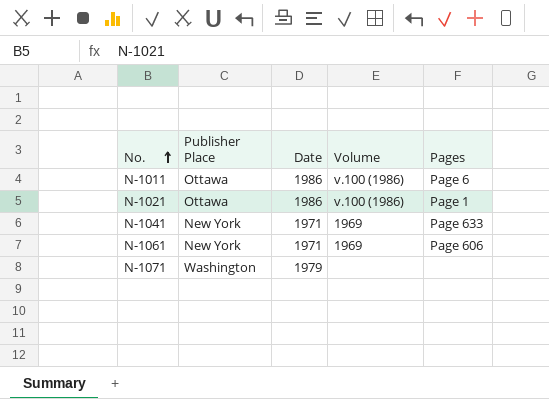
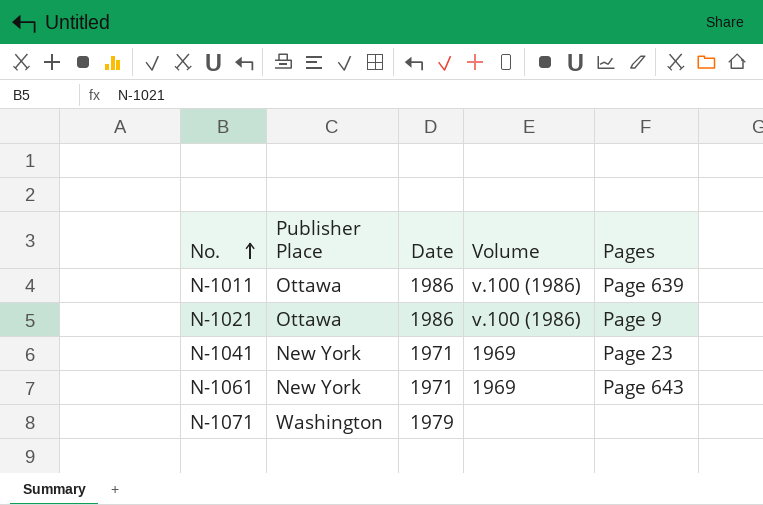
N-1011 | Pages: Page 6 -> Page 639
N-1021 | Pages: Page 1 -> Page 9
N-1041 | Pages: Page 633 -> Page 23
N-1061 | Pages: Page 606 -> Page 643

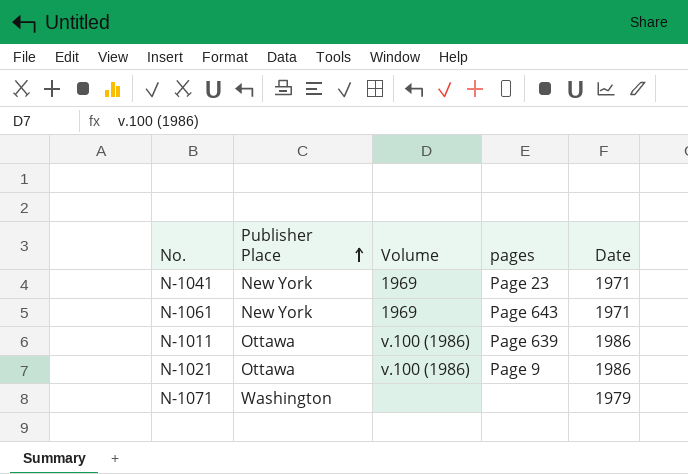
row order: No. ascending -> Publisher Place ascending
column name: Pages -> pages
column Date | position: 3 -> 5

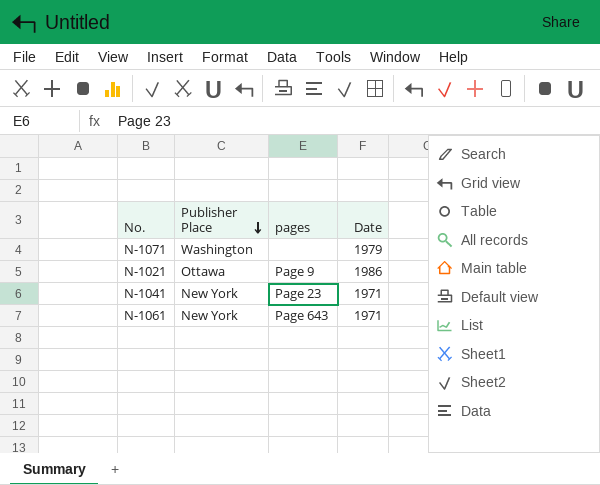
row order: Publisher Place ascending -> Publisher Place descending
column Volume | position: 3 -> none
row N-1011: Ottawa | v.100 (1986) | Page 639 | 1986 -> none

